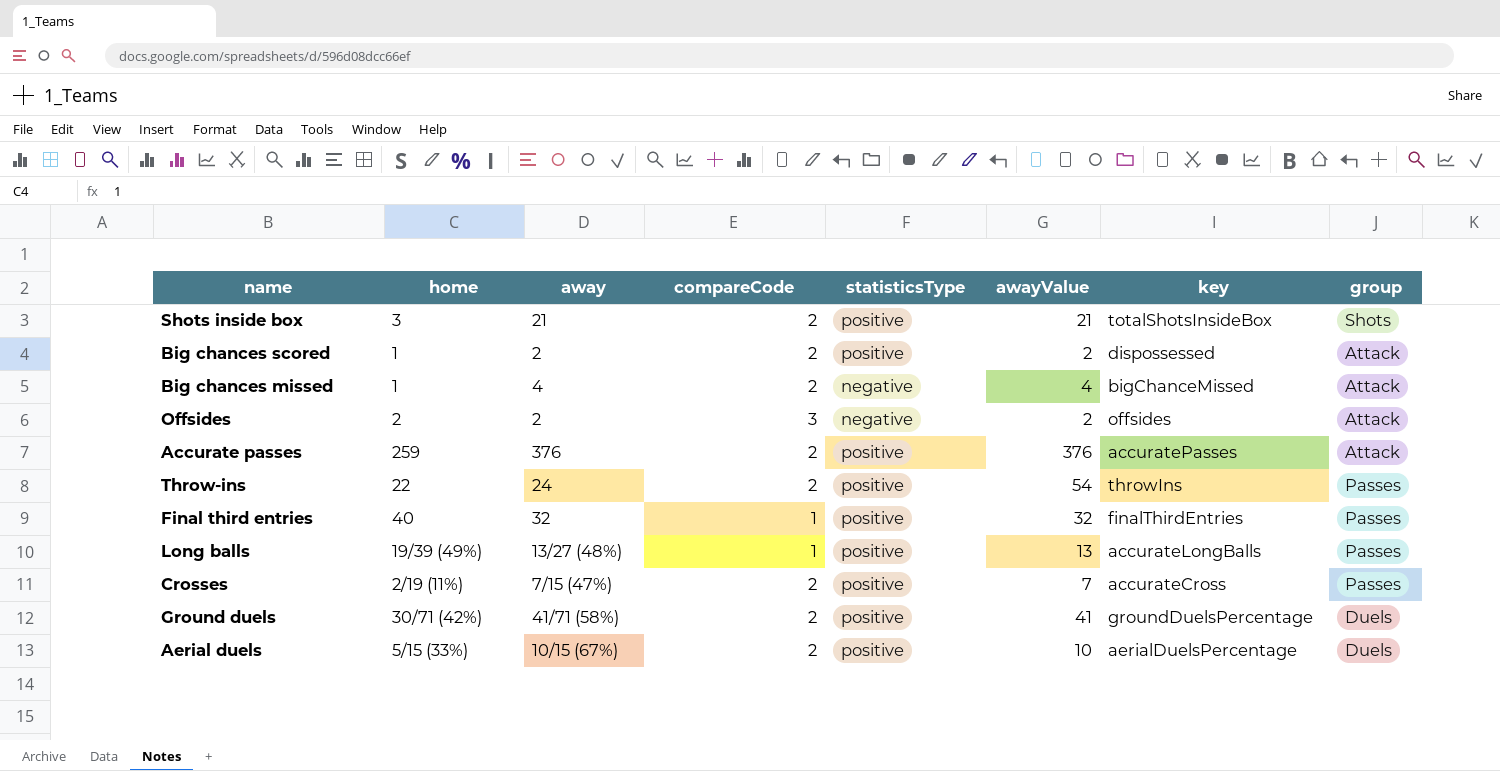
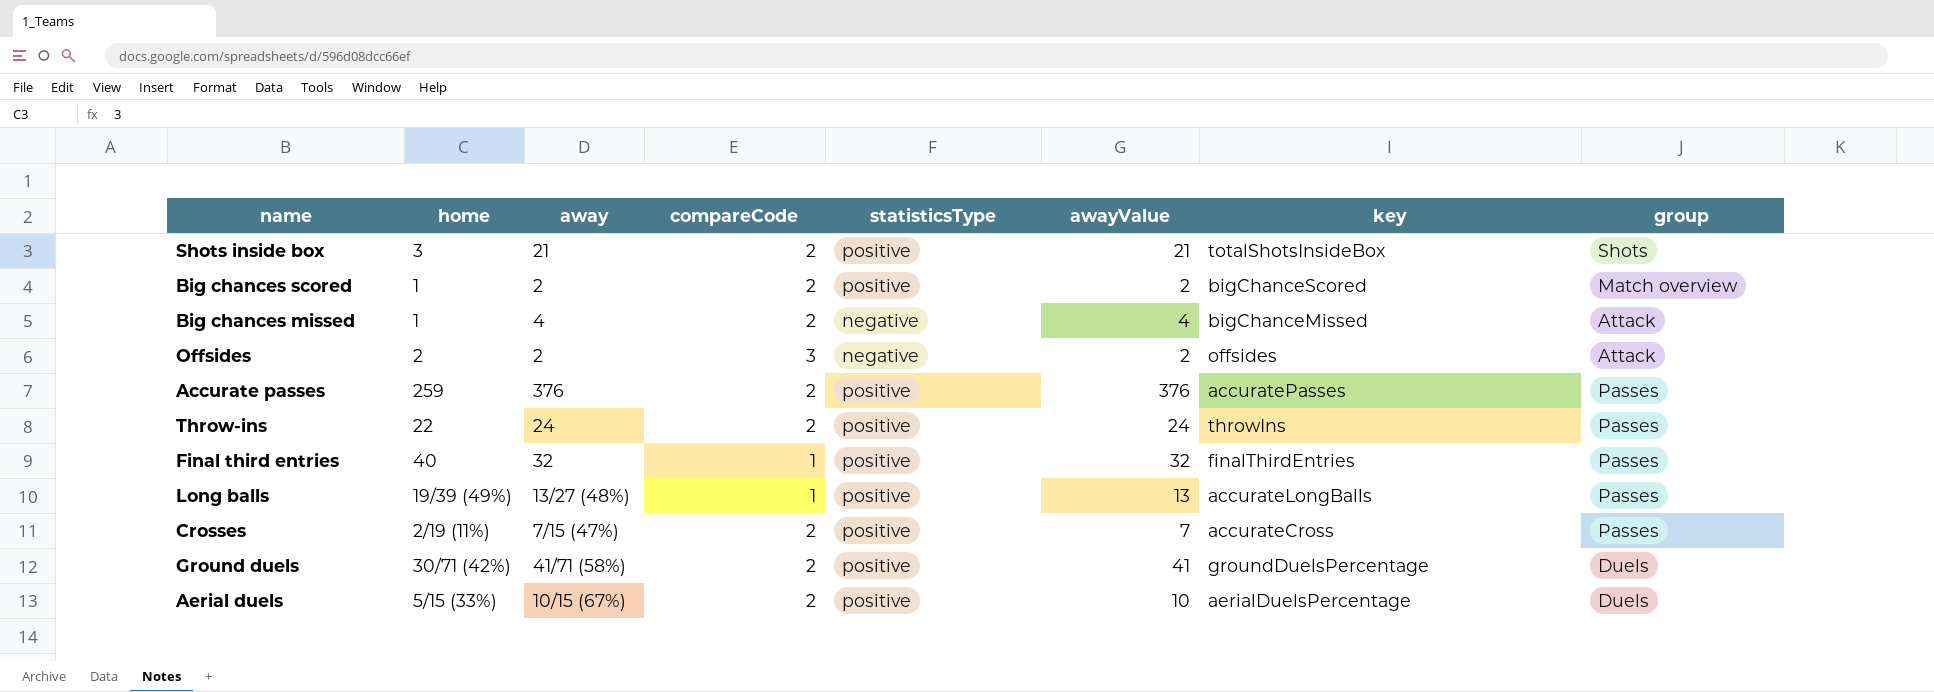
Big chances scored | key: dispossessed -> bigChanceScored
Big chances scored | group: Attack -> Match overview
Accurate passes | group: Attack -> Passes
Throw-ins | awayValue: 54 -> 24

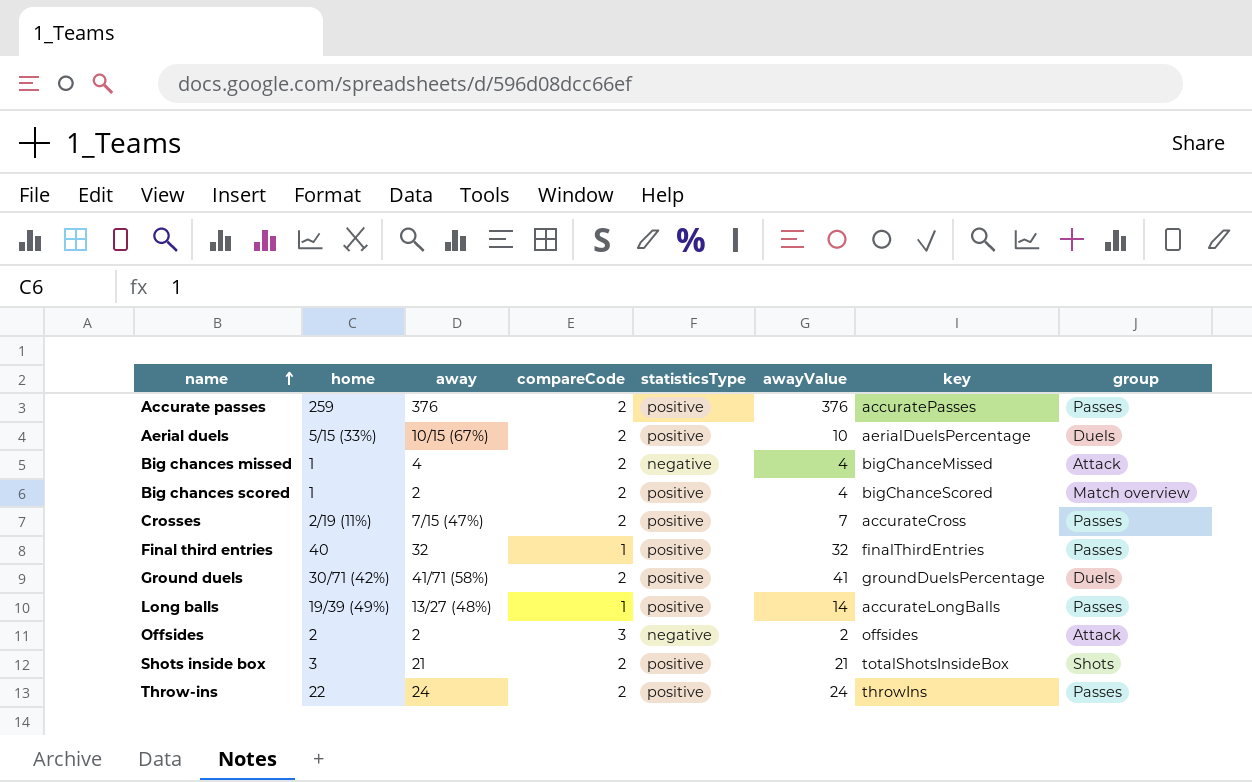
row order: none -> name ascending
Big chances scored | awayValue: 2 -> 4
Long balls | awayValue: 13 -> 14

